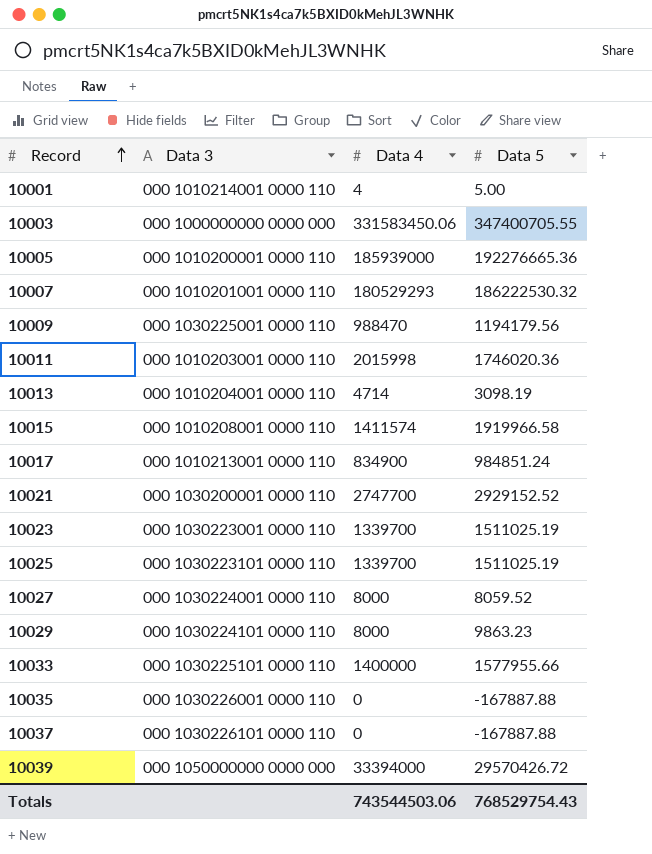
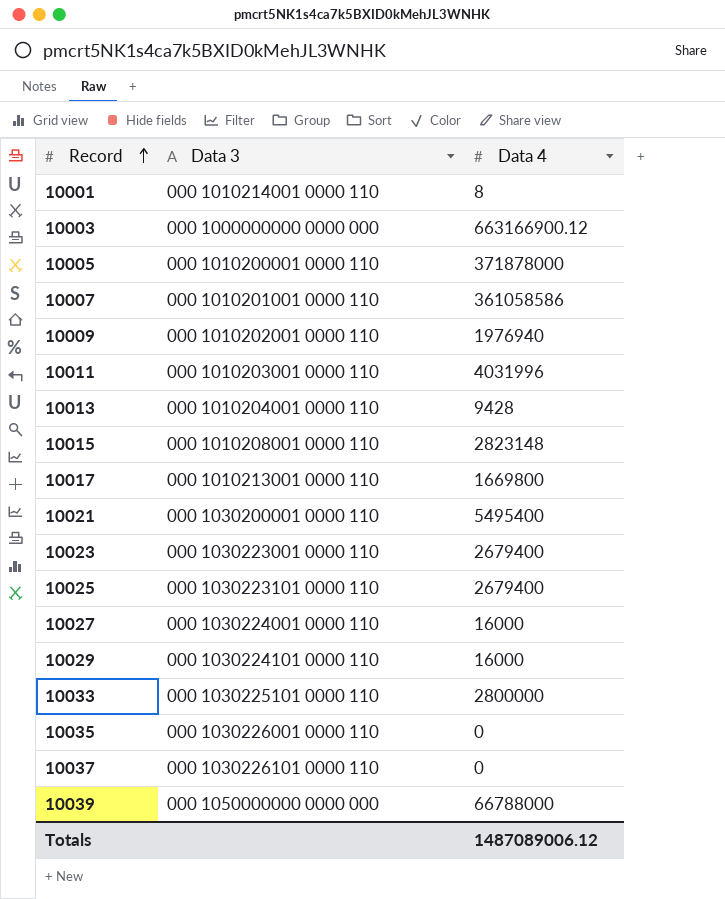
column Data 5 | position: 4 -> none
10001 | Data 4: 4 -> 8
10003 | Data 4: 331583450.06 -> 663166900.12
10005 | Data 4: 185939000 -> 371878000
10007 | Data 4: 180529293 -> 361058586
10009 | Data 3: 000 1030225001 0000 110 -> 000 1010202001 0000 110
10009 | Data 4: 988470 -> 1976940
10011 | Data 4: 2015998 -> 4031996
10013 | Data 4: 4714 -> 9428
10015 | Data 4: 1411574 -> 2823148
10017 | Data 4: 834900 -> 1669800
10021 | Data 4: 2747700 -> 5495400
10023 | Data 4: 1339700 -> 2679400
10025 | Data 4: 1339700 -> 2679400
10027 | Data 4: 8000 -> 16000
10029 | Data 4: 8000 -> 16000
10033 | Data 4: 1400000 -> 2800000
10039 | Data 4: 33394000 -> 66788000
Totals | Data 4: 743544503.06 -> 1487089006.12

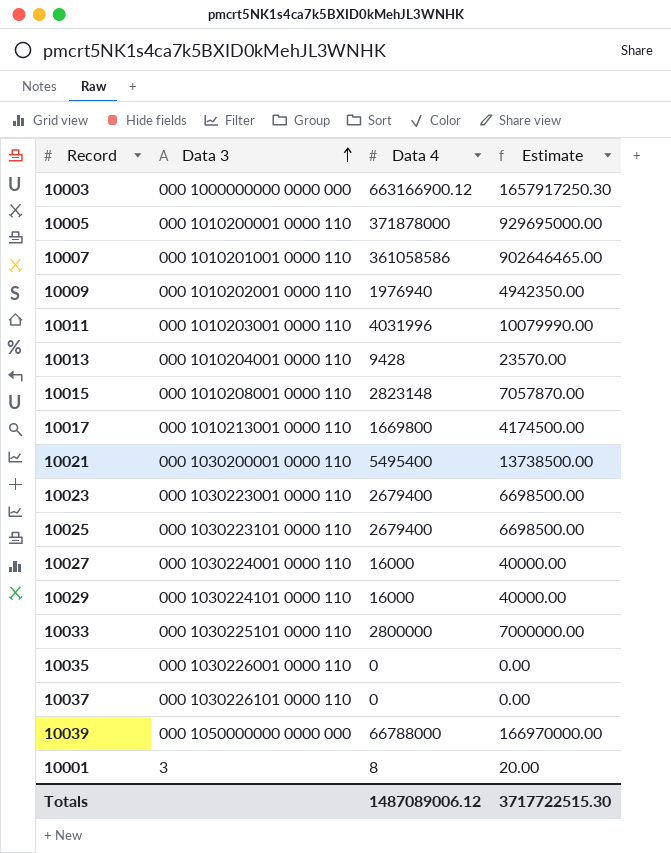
row order: Record ascending -> Data 3 ascending
column Estimate | formula: none -> [Data 4] * 2.5
10001 | Data 3: 000 1010214001 0000 110 -> 3

